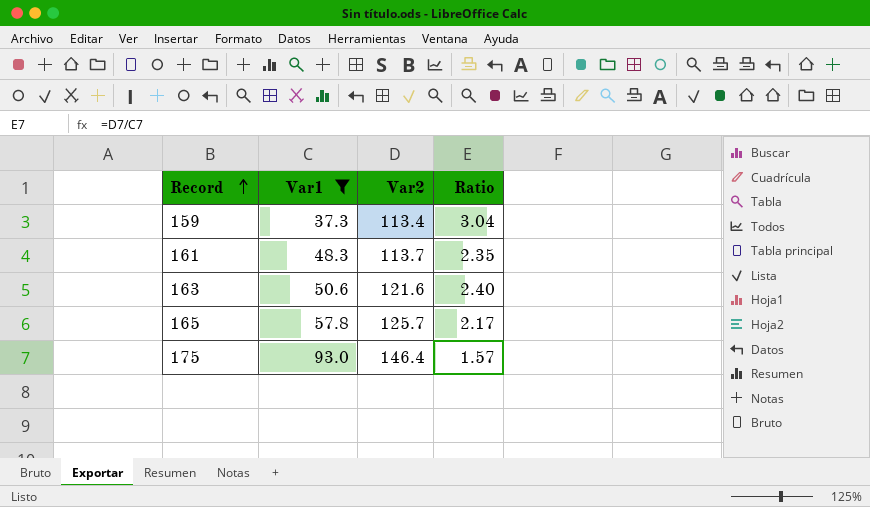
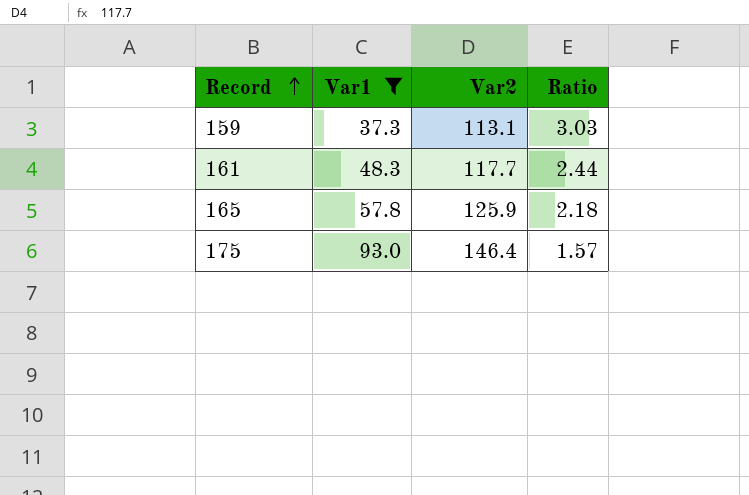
row 163: 50.6 | 121.6 | 2.40 -> none
159 | Var2: 113.4 -> 113.1
159 | Ratio: 3.04 -> 3.03
161 | Var2: 113.7 -> 117.7
161 | Ratio: 2.35 -> 2.44
165 | Var2: 125.7 -> 125.9
165 | Ratio: 2.17 -> 2.18

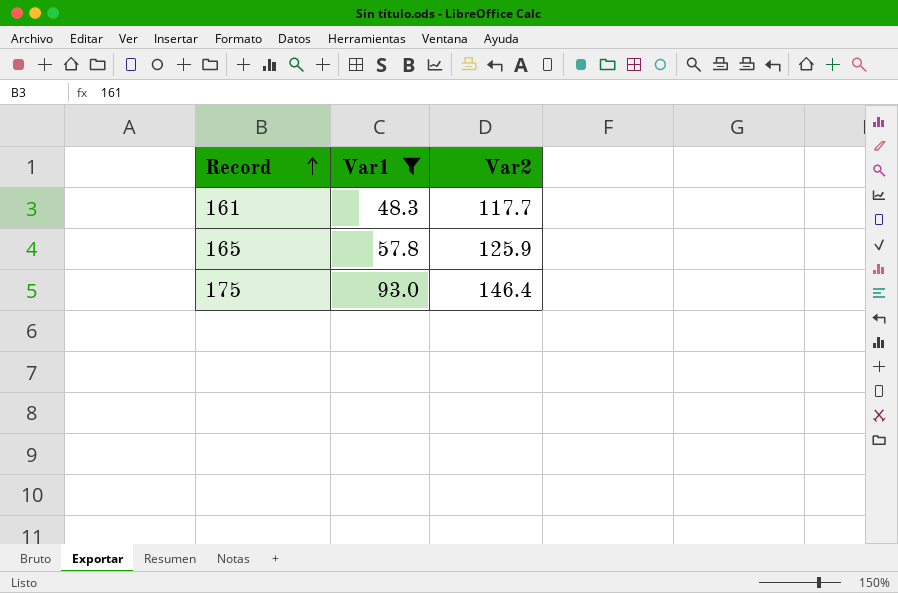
column Ratio | formula: [Var2] / [Var1] -> none
row 159: 37.3 | 113.1 | 3.03 -> none

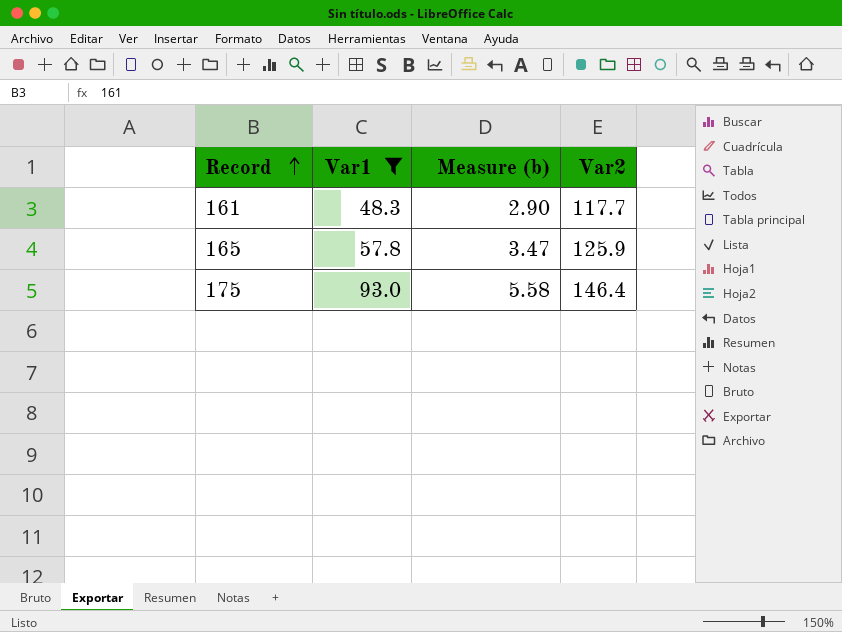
column Measure (b) | formula: none -> [Var1] * 0.06

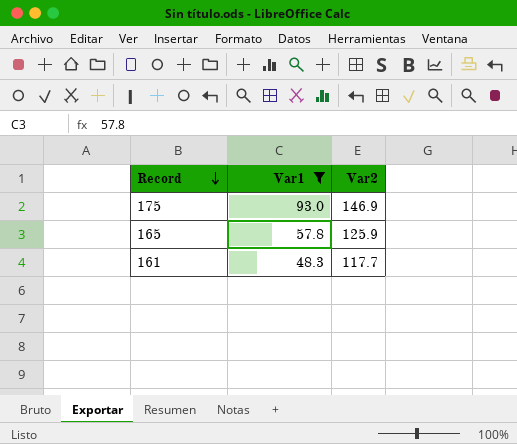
row order: Record ascending -> Record descending
column Measure (b) | formula: [Var1] * 0.06 -> none
175 | Var2: 146.4 -> 146.9

